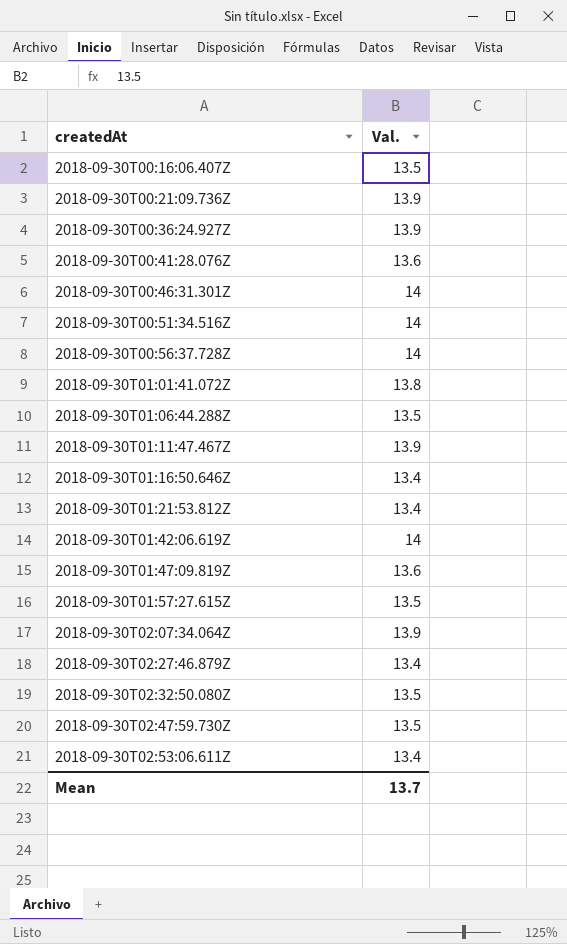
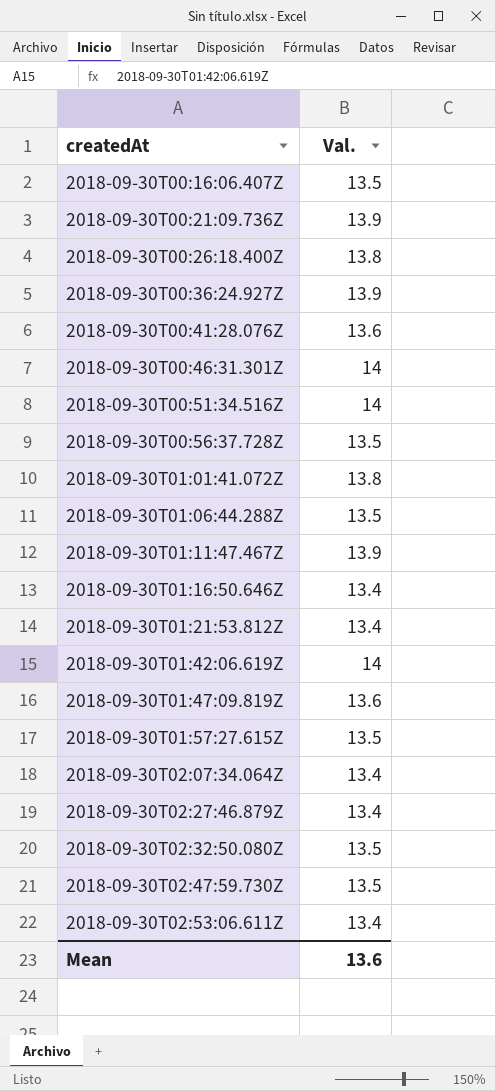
row 2018-09-30T00:26:18.400Z: none -> 13.8
2018-09-30T00:56:37.728Z | Val.: 14 -> 13.5
2018-09-30T02:07:34.064Z | Val.: 13.9 -> 13.4
Mean | Val.: 13.7 -> 13.6

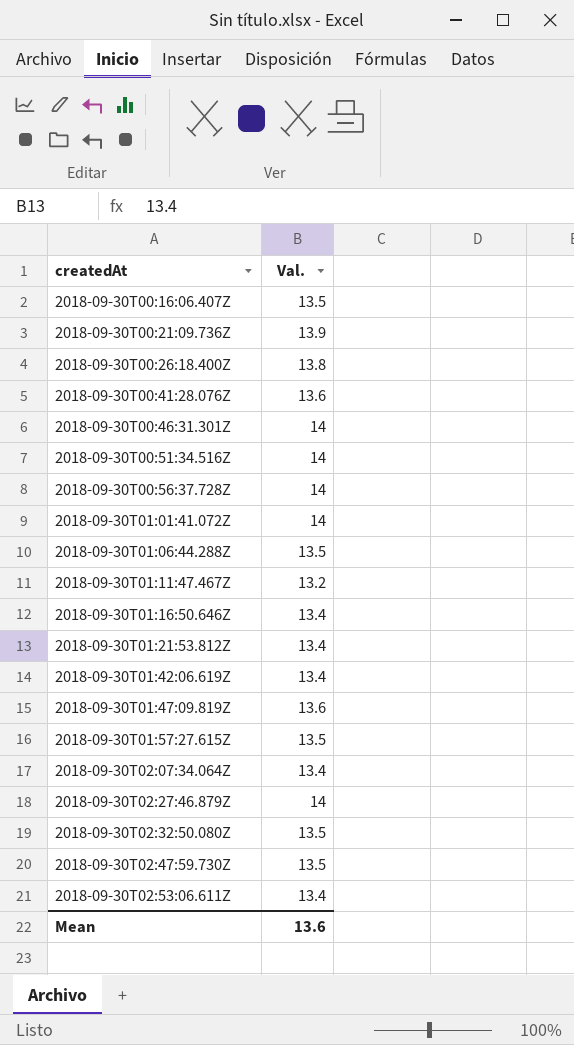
row 2018-09-30T00:36:24.927Z: 13.9 -> none
2018-09-30T00:56:37.728Z | Val.: 13.5 -> 14
2018-09-30T01:01:41.072Z | Val.: 13.8 -> 14
2018-09-30T01:11:47.467Z | Val.: 13.9 -> 13.2
2018-09-30T01:42:06.619Z | Val.: 14 -> 13.4
2018-09-30T02:27:46.879Z | Val.: 13.4 -> 14

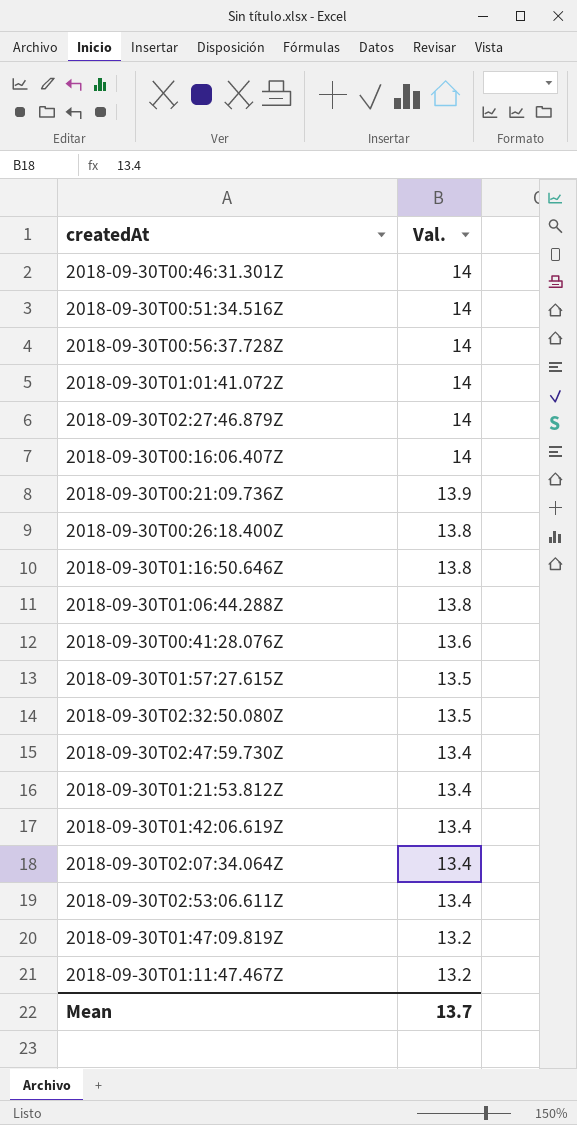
row order: createdAt ascending -> Val. descending
2018-09-30T00:16:06.407Z | Val.: 13.5 -> 14
2018-09-30T01:16:50.646Z | Val.: 13.4 -> 13.8
2018-09-30T01:06:44.288Z | Val.: 13.5 -> 13.8
2018-09-30T02:47:59.730Z | Val.: 13.5 -> 13.4
2018-09-30T01:47:09.819Z | Val.: 13.6 -> 13.2
Mean | Val.: 13.6 -> 13.7

